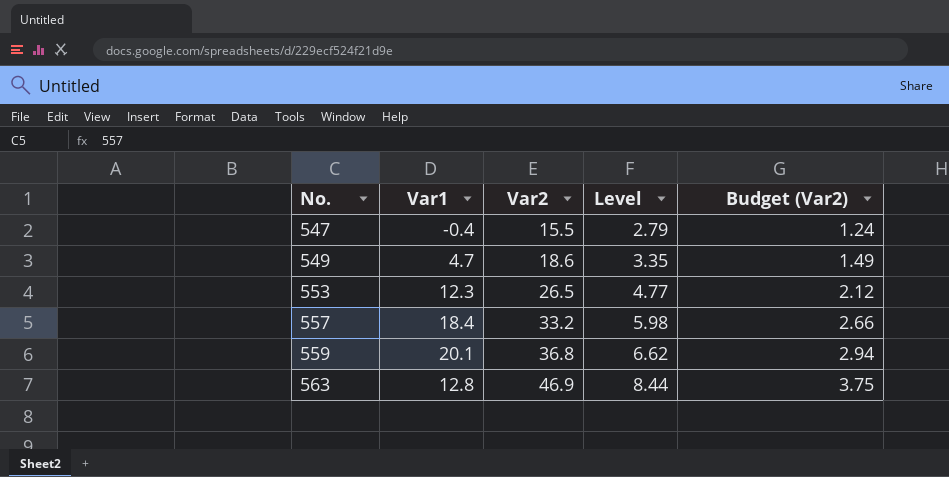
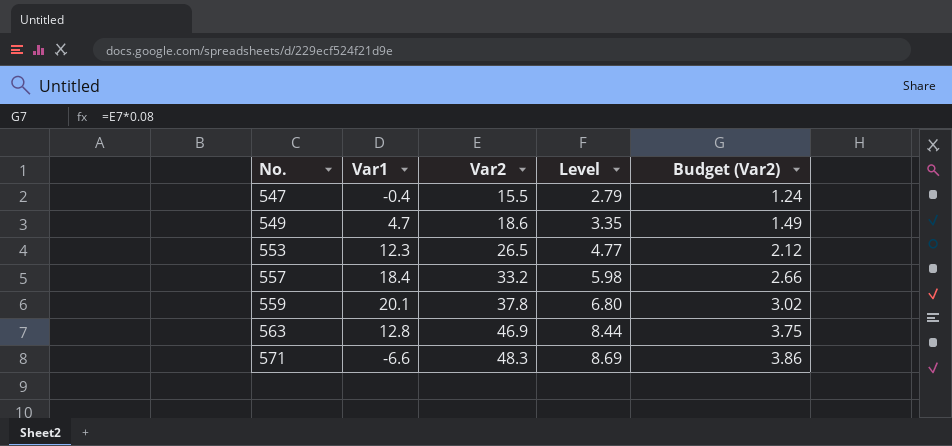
559 | Var2: 36.8 -> 37.8
559 | Level: 6.62 -> 6.80
559 | Budget (Var2): 2.94 -> 3.02
row 571: none -> -6.6 | 48.3 | 8.69 | 3.86

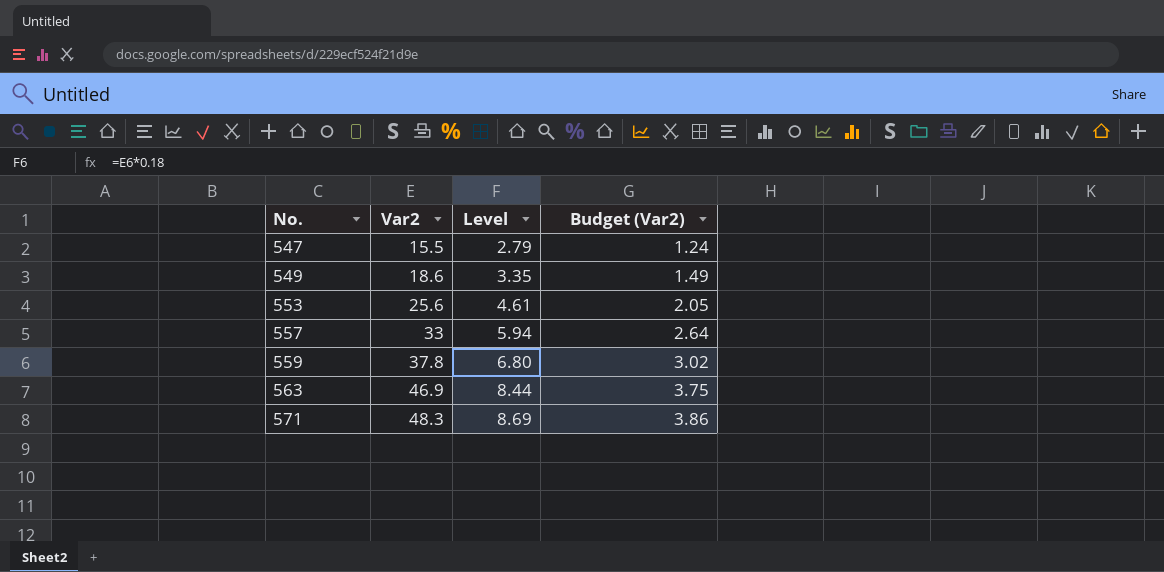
column Var1 | position: 2 -> none
553 | Var2: 26.5 -> 25.6
553 | Level: 4.77 -> 4.61
553 | Budget (Var2): 2.12 -> 2.05
557 | Var2: 33.2 -> 33
557 | Level: 5.98 -> 5.94
557 | Budget (Var2): 2.66 -> 2.64

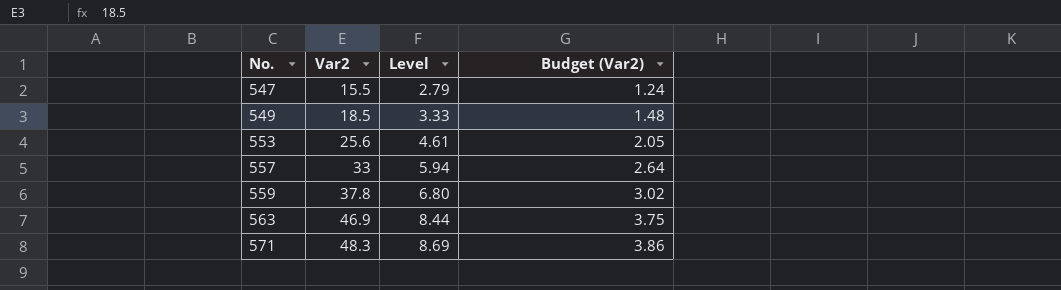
549 | Var2: 18.6 -> 18.5
549 | Level: 3.35 -> 3.33
549 | Budget (Var2): 1.49 -> 1.48

